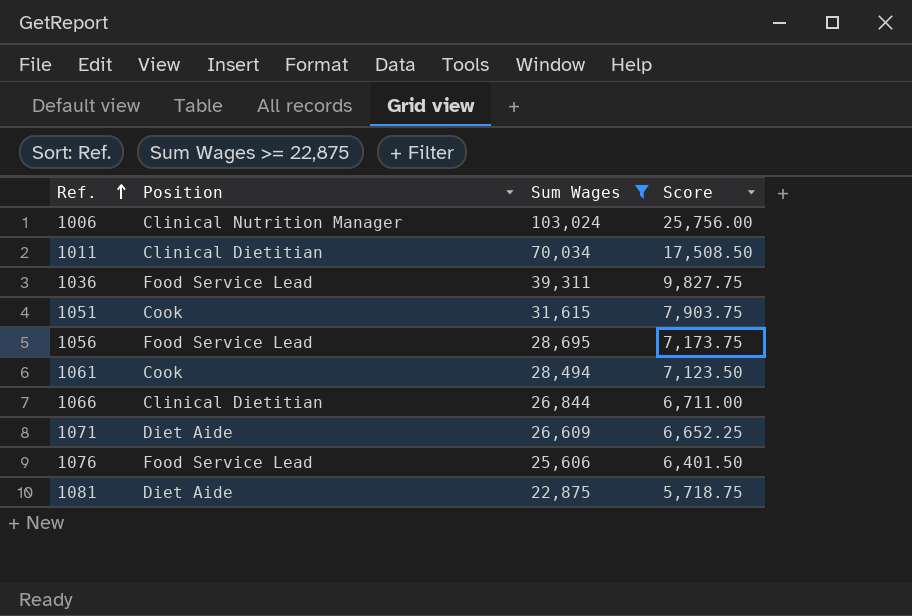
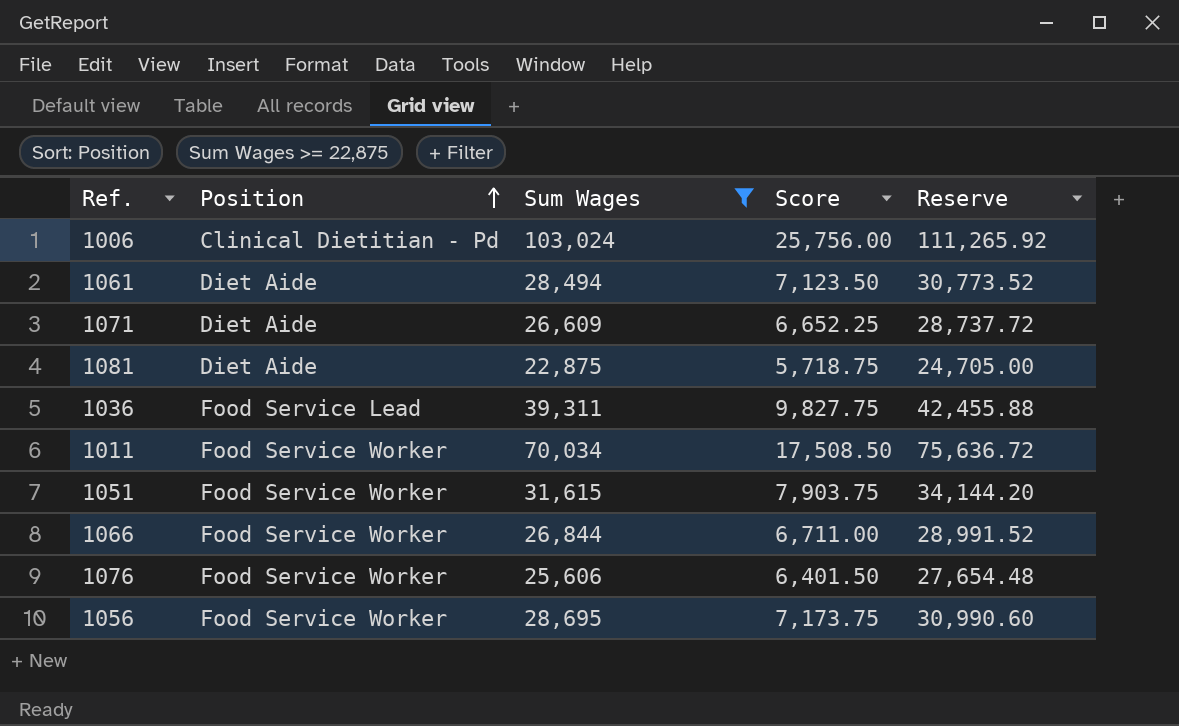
row order: Ref. ascending -> Position ascending
column Reserve | formula: none -> [Sum Wages] * 1.08
1006 | Position: Clinical Nutrition Manager -> Clinical Dietitian - Pd
1061 | Position: Cook -> Diet Aide
1011 | Position: Clinical Dietitian -> Food Service Worker
1051 | Position: Cook -> Food Service Worker
1066 | Position: Clinical Dietitian -> Food Service Worker
1076 | Position: Food Service Lead -> Food Service Worker
1056 | Position: Food Service Lead -> Food Service Worker

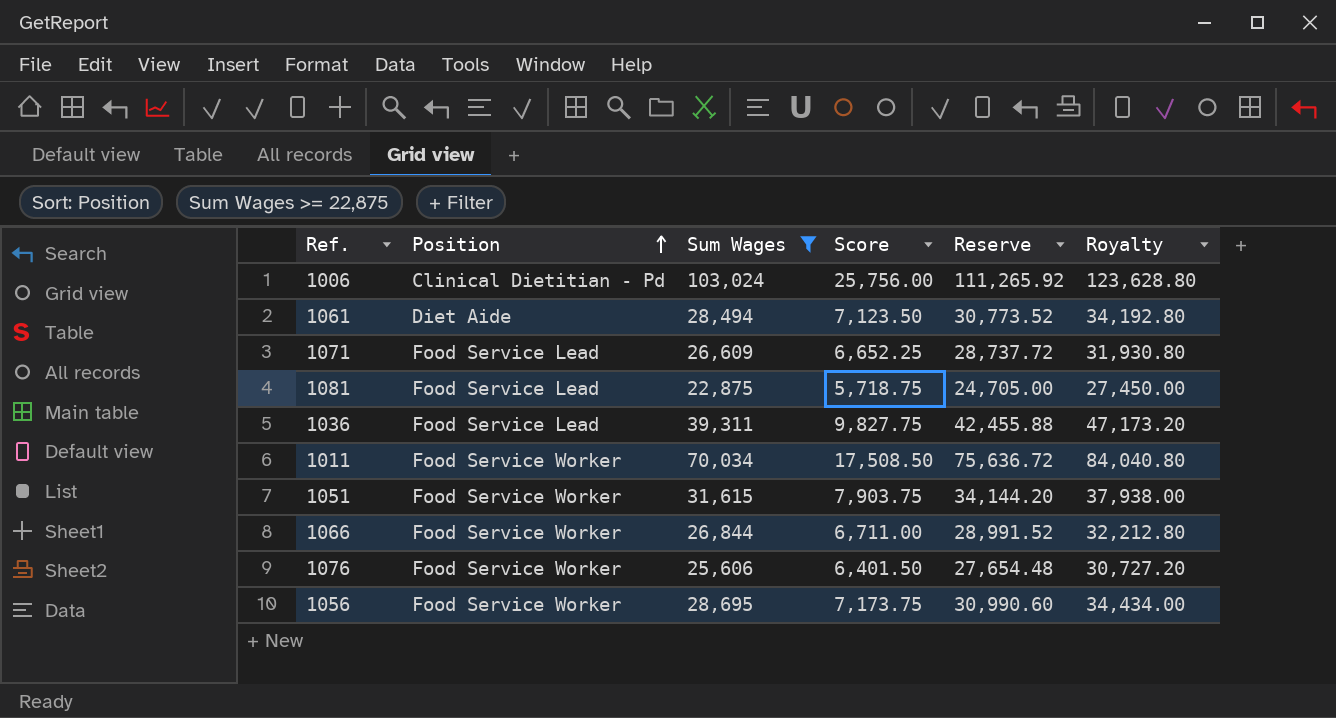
column Royalty | formula: none -> [Sum Wages] * 1.2
1071 | Position: Diet Aide -> Food Service Lead
1081 | Position: Diet Aide -> Food Service Lead

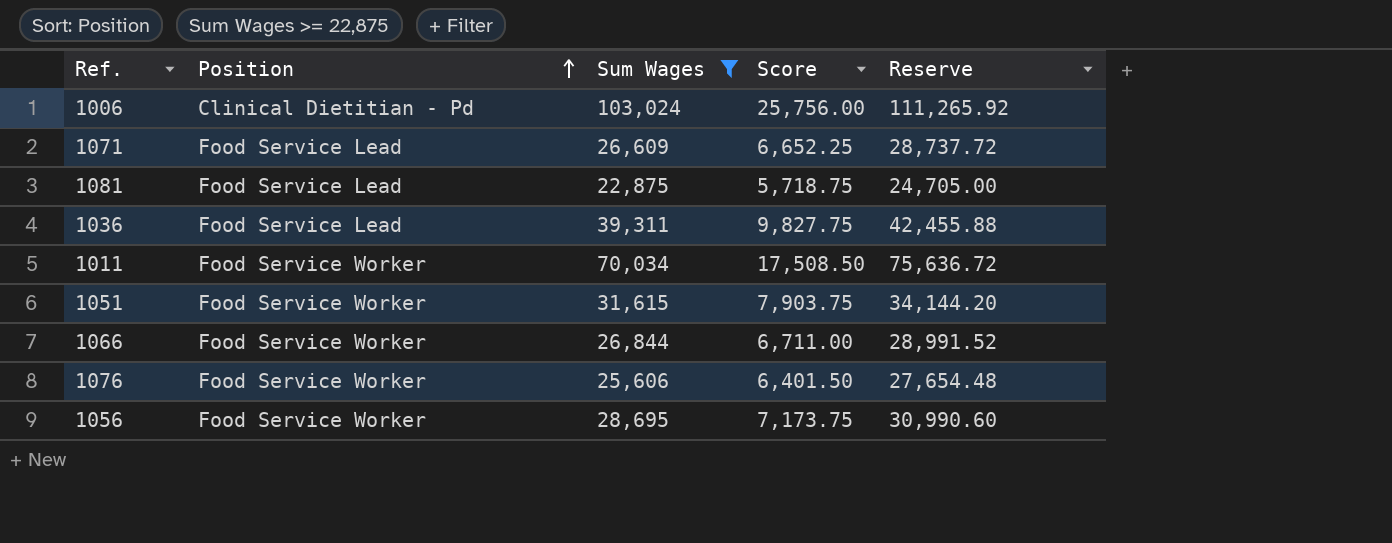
column Royalty | formula: [Sum Wages] * 1.2 -> none
row 1061: Diet Aide | 28,494 | 7,123.50 | 30,773.52 | 34,192.80 -> none

